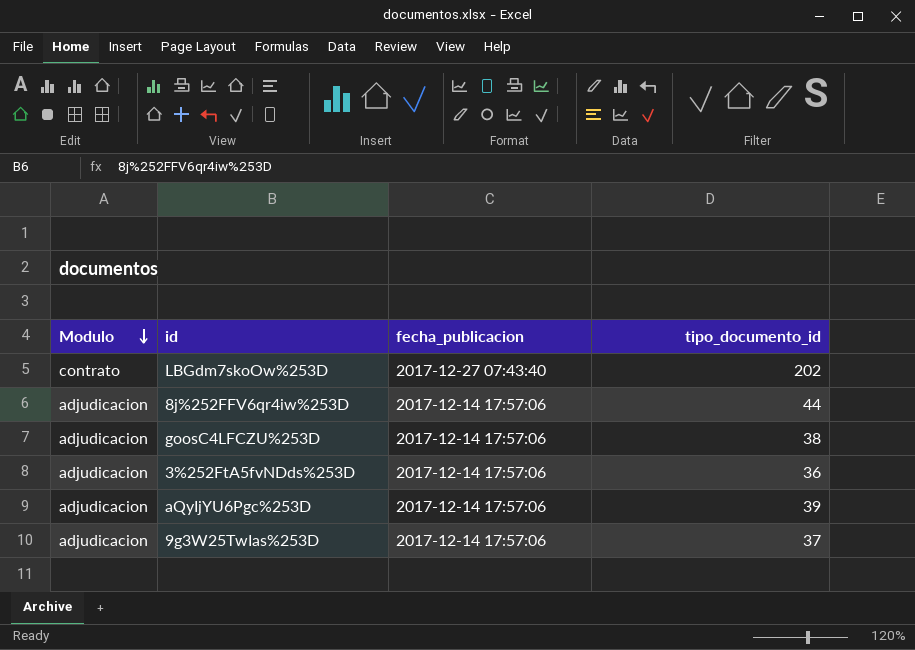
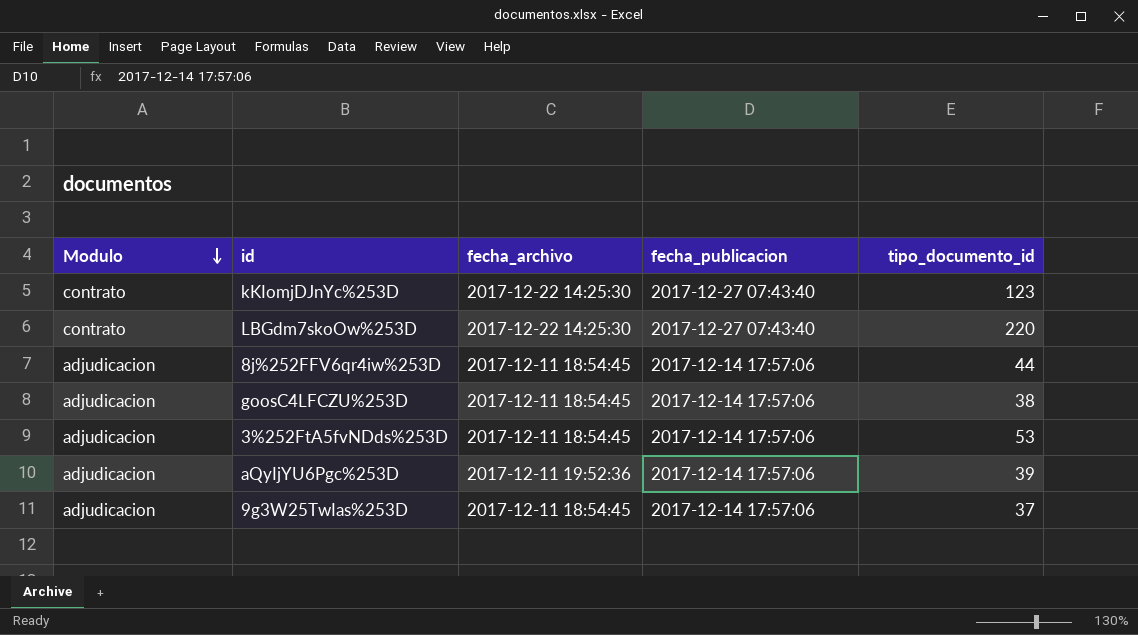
column fecha_archivo | position: none -> 3
row kKIomjDJnYc%253D: none -> contrato | 2017-12-22 14:25:30 | 2017-12-27 07:43:40 | 123
LBGdm7skoOw%253D | tipo_documento_id: 202 -> 220
3%252FtA5fvNDds%253D | tipo_documento_id: 36 -> 53

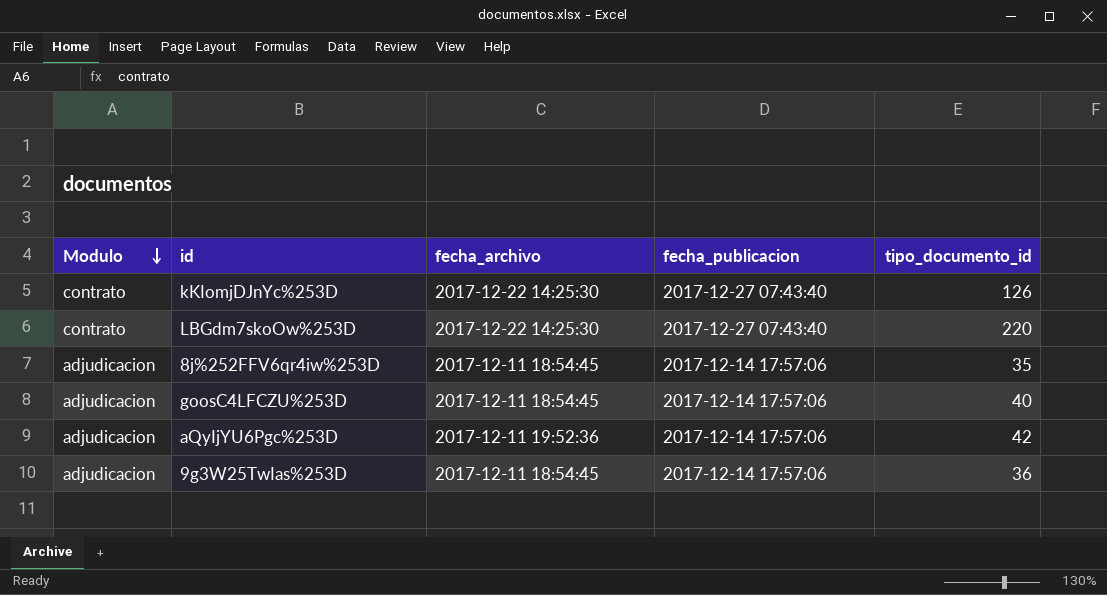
row 3%252FtA5fvNDds%253D: adjudicacion | 2017-12-11 18:54:45 | 2017-12-14 17:57:06 | 53 -> none
kKIomjDJnYc%253D | tipo_documento_id: 123 -> 126
8j%252FFV6qr4iw%253D | tipo_documento_id: 44 -> 35
goosC4LFCZU%253D | tipo_documento_id: 38 -> 40
aQyIjYU6Pgc%253D | tipo_documento_id: 39 -> 42
9g3W25TwIas%253D | tipo_documento_id: 37 -> 36

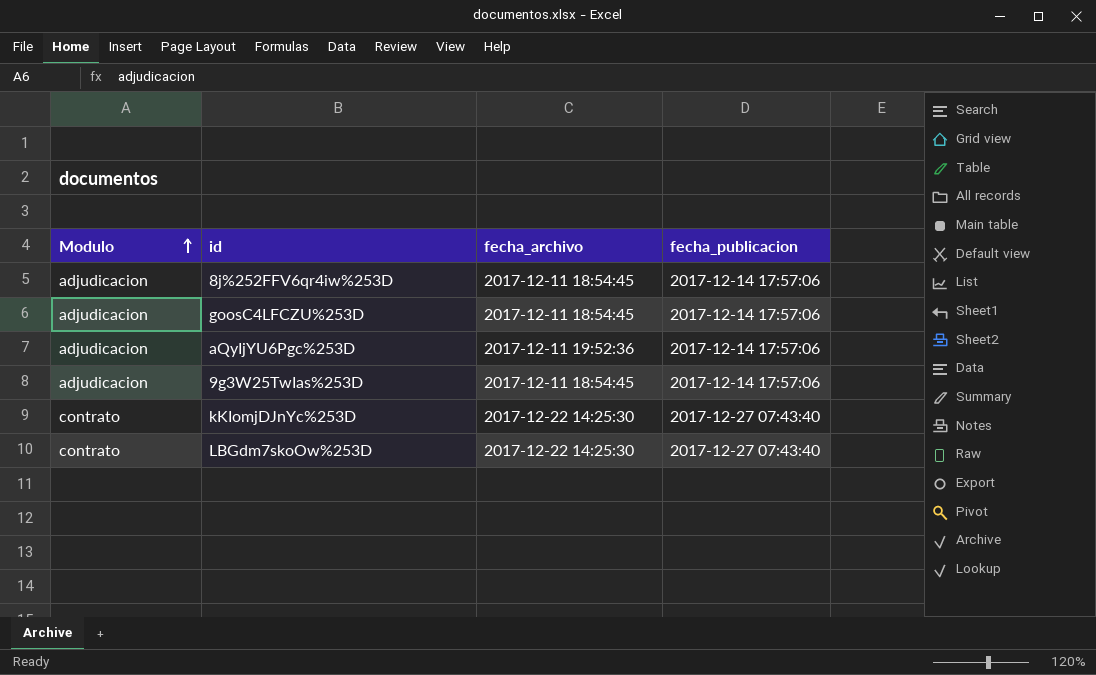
row order: Modulo descending -> Modulo ascending
column tipo_documento_id | position: 5 -> none

